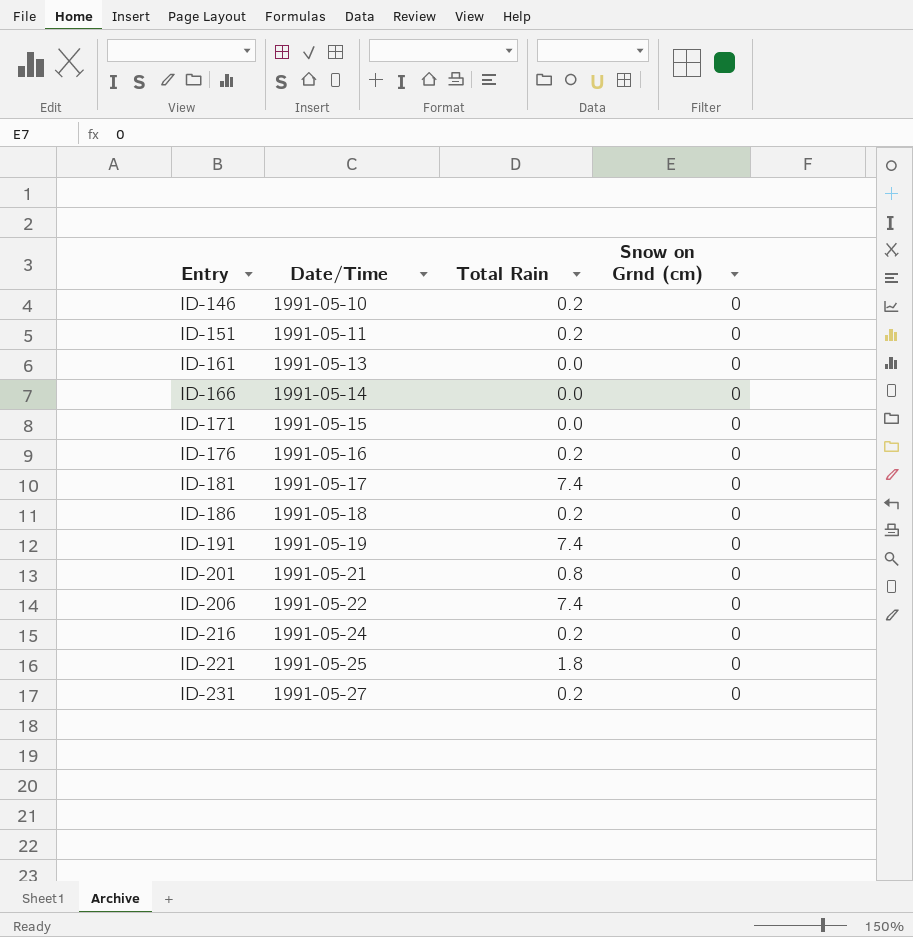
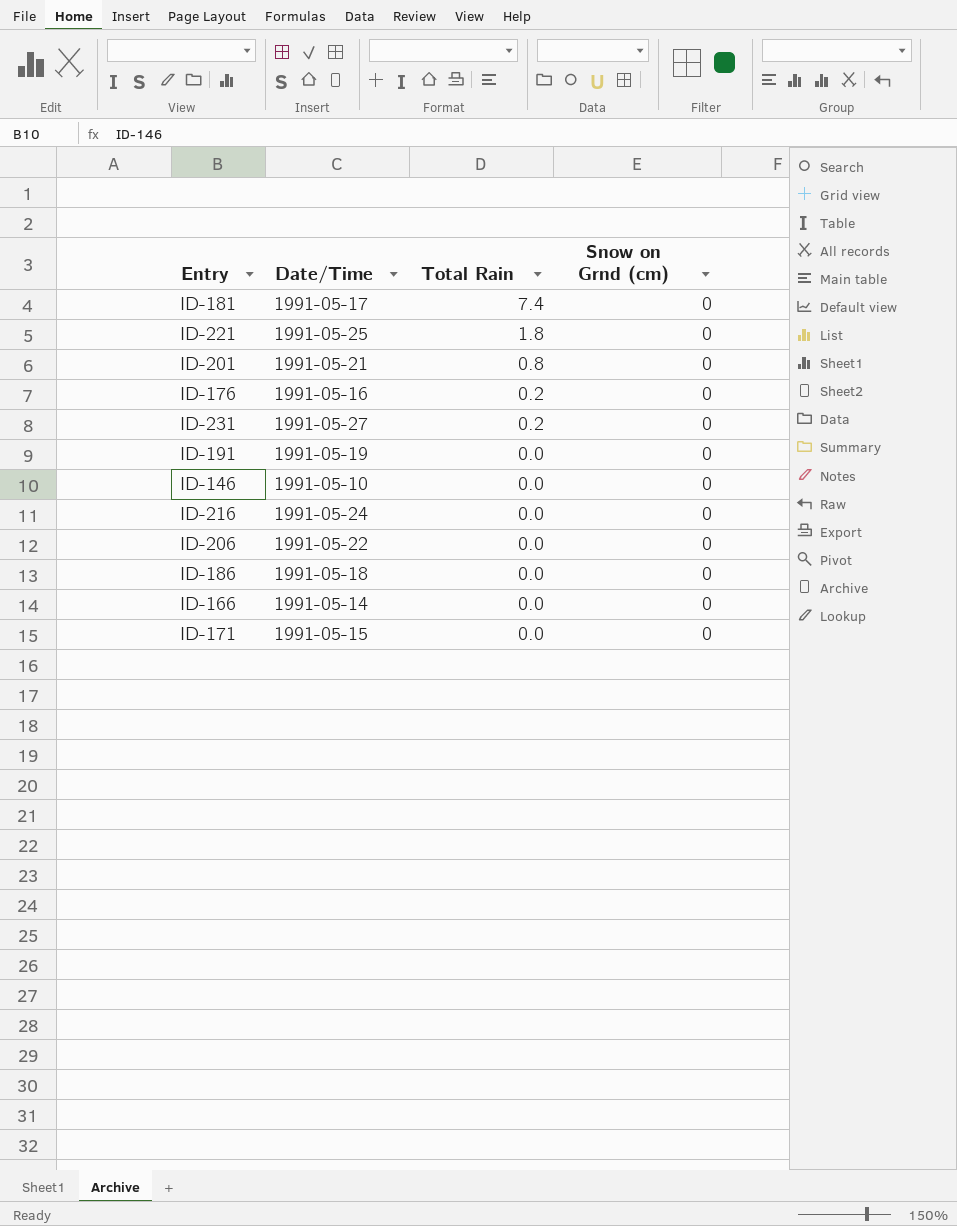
row order: Entry ascending -> Total Rain descending
row ID-151: 1991-05-11 | 0.2 | 0 -> none
row ID-161: 1991-05-13 | 0.0 | 0 -> none
ID-191 | Total Rain: 7.4 -> 0.0
ID-146 | Total Rain: 0.2 -> 0.0
ID-216 | Total Rain: 0.2 -> 0.0
ID-206 | Total Rain: 7.4 -> 0.0
ID-186 | Total Rain: 0.2 -> 0.0

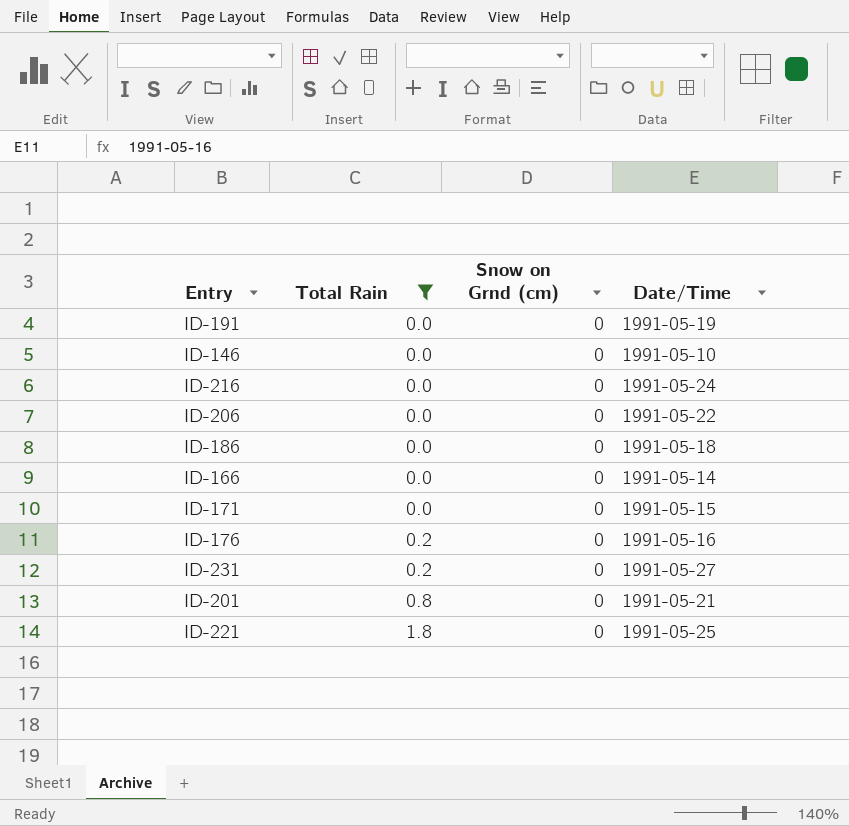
filter: none -> Total Rain != 7.4
row order: Total Rain descending -> Total Rain ascending
column Date/Time | position: 2 -> 4

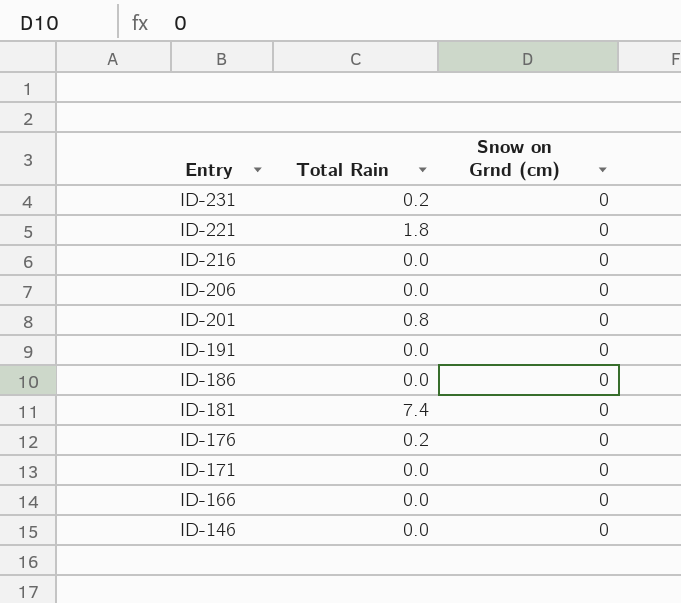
filter: Total Rain != 7.4 -> none
row order: Total Rain ascending -> Entry descending
column Date/Time | position: 4 -> none

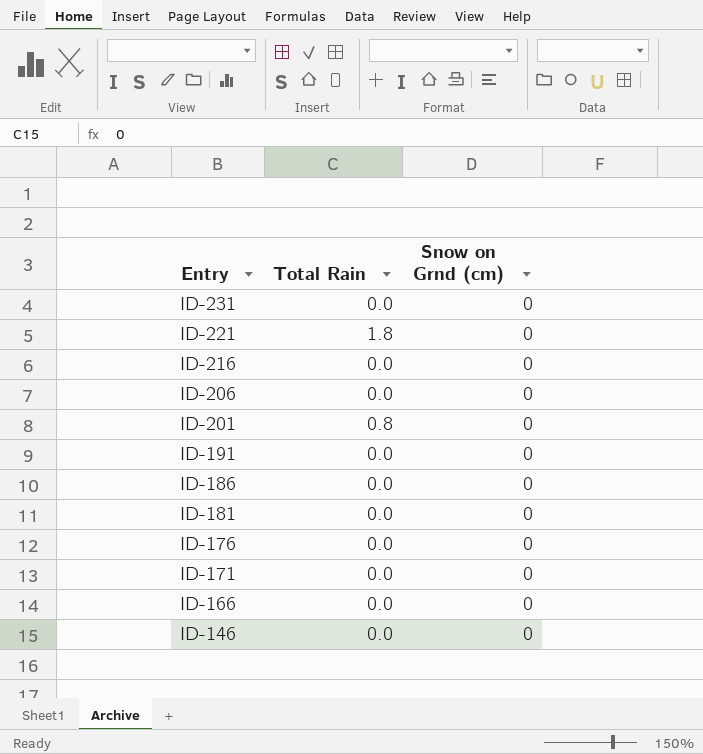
ID-231 | Total Rain: 0.2 -> 0.0
ID-181 | Total Rain: 7.4 -> 0.0
ID-176 | Total Rain: 0.2 -> 0.0

